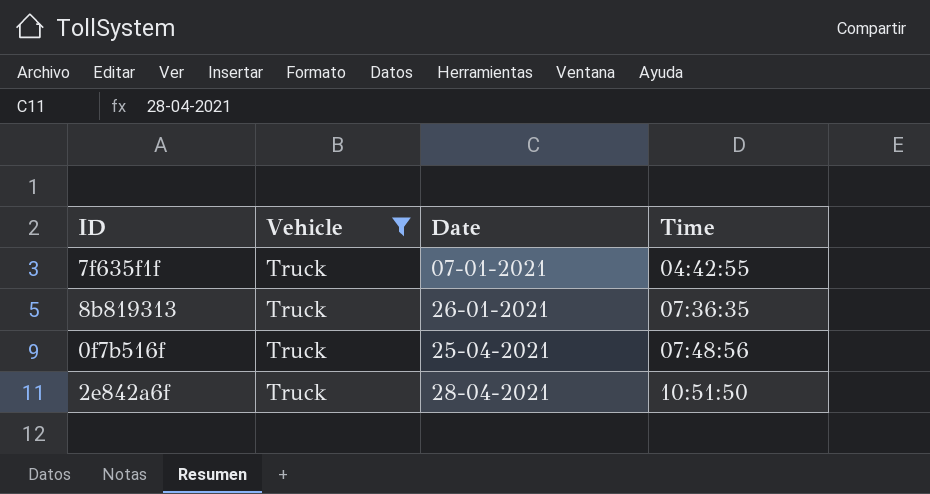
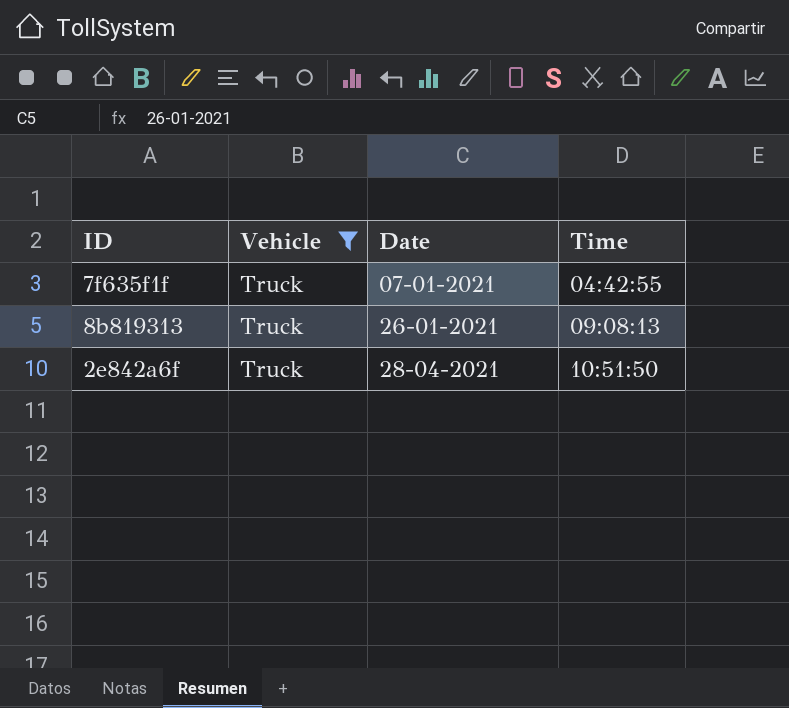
row 0f7b516f: Truck | 25-04-2021 | 07:48:56 -> none
8b819313 | Time: 07:36:35 -> 09:08:13

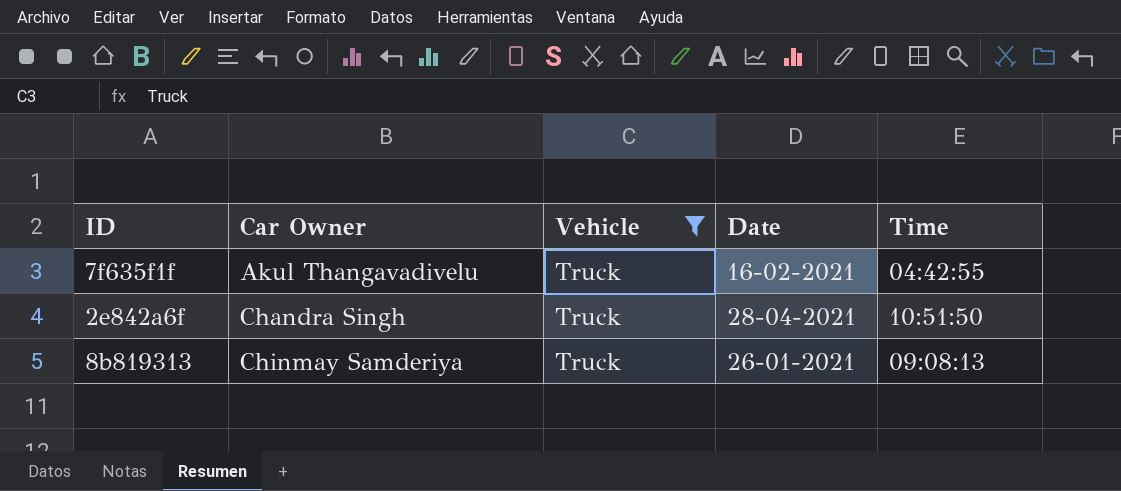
row order: Date ascending -> Car Owner ascending
column Car Owner | position: none -> 2
7f635f1f | Date: 07-01-2021 -> 16-02-2021

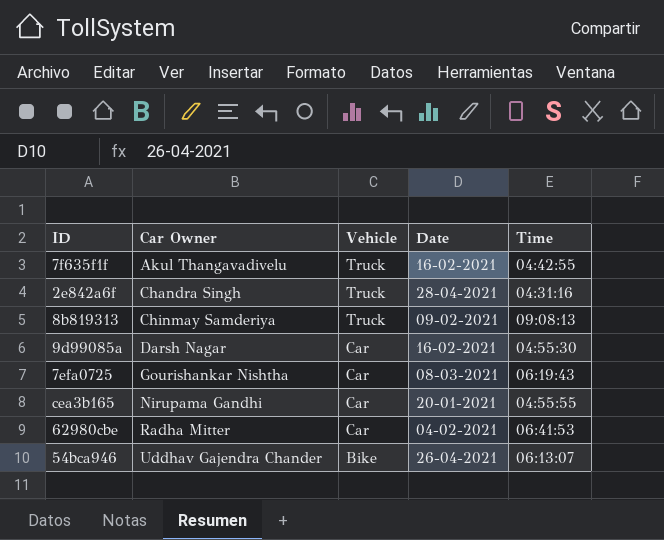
filter: Vehicle = Truck -> none
2e842a6f | Time: 10:51:50 -> 04:31:16
8b819313 | Date: 26-01-2021 -> 09-02-2021

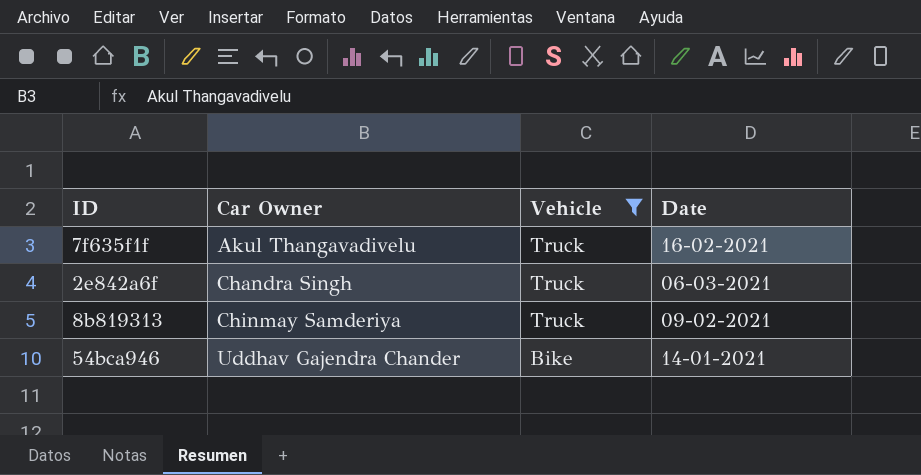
filter: none -> Vehicle != Car
column Time | position: 5 -> none
2e842a6f | Date: 28-04-2021 -> 06-03-2021
54bca946 | Date: 26-04-2021 -> 14-01-2021

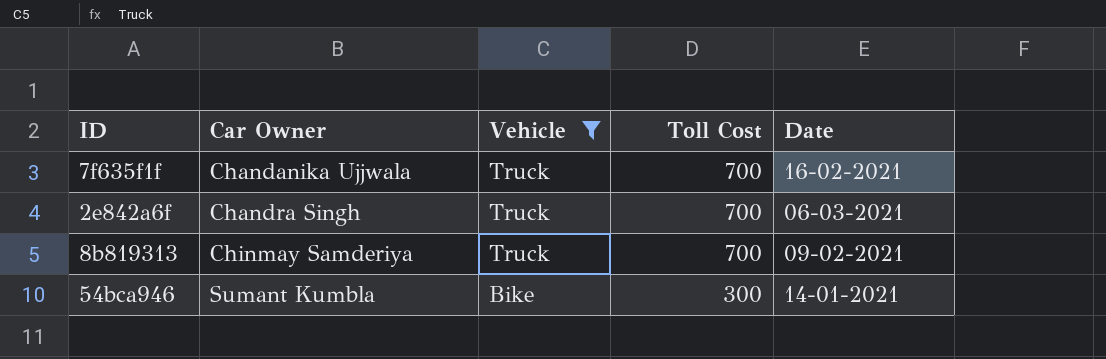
column Toll Cost | position: none -> 4
7f635f1f | Car Owner: Akul Thangavadivelu -> Chandanika Ujjwala
54bca946 | Car Owner: Uddhav Gajendra Chander -> Sumant Kumbla

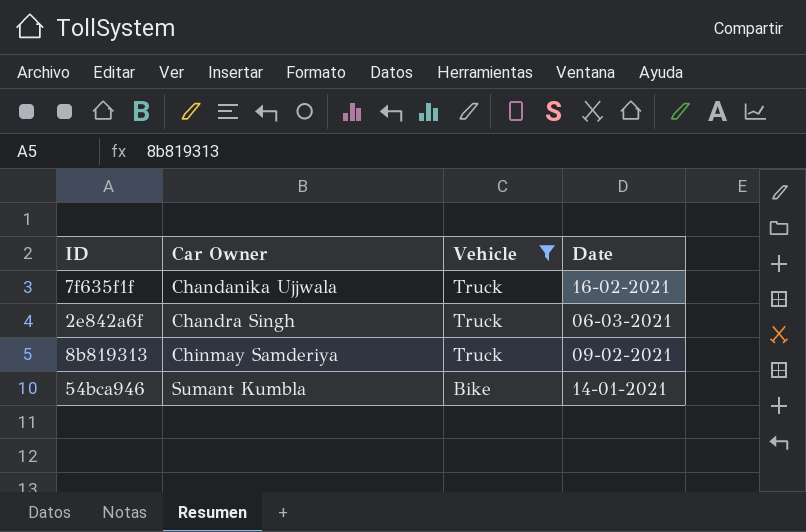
column Toll Cost | position: 4 -> none

